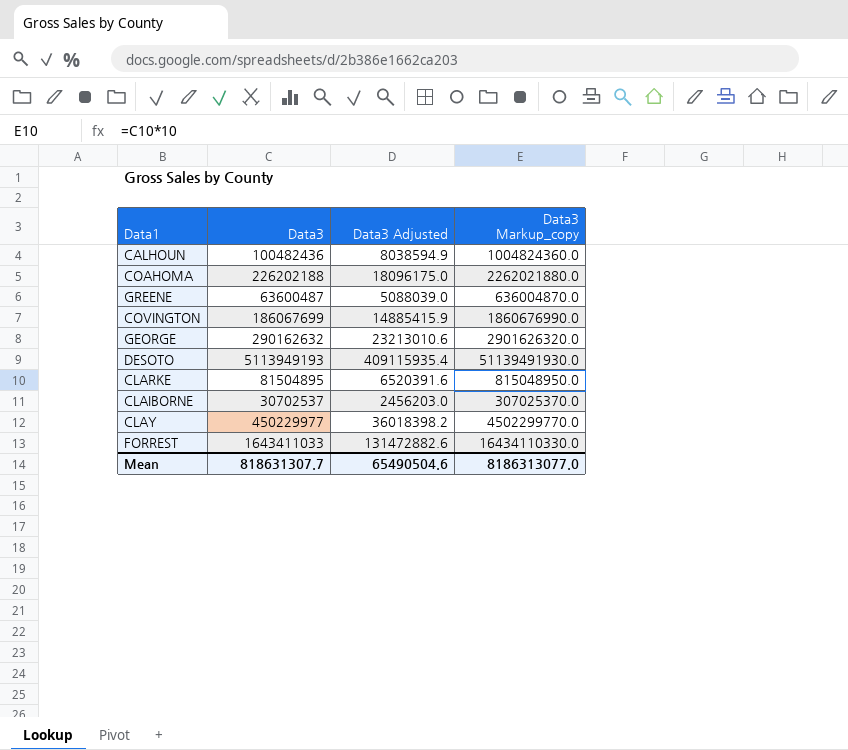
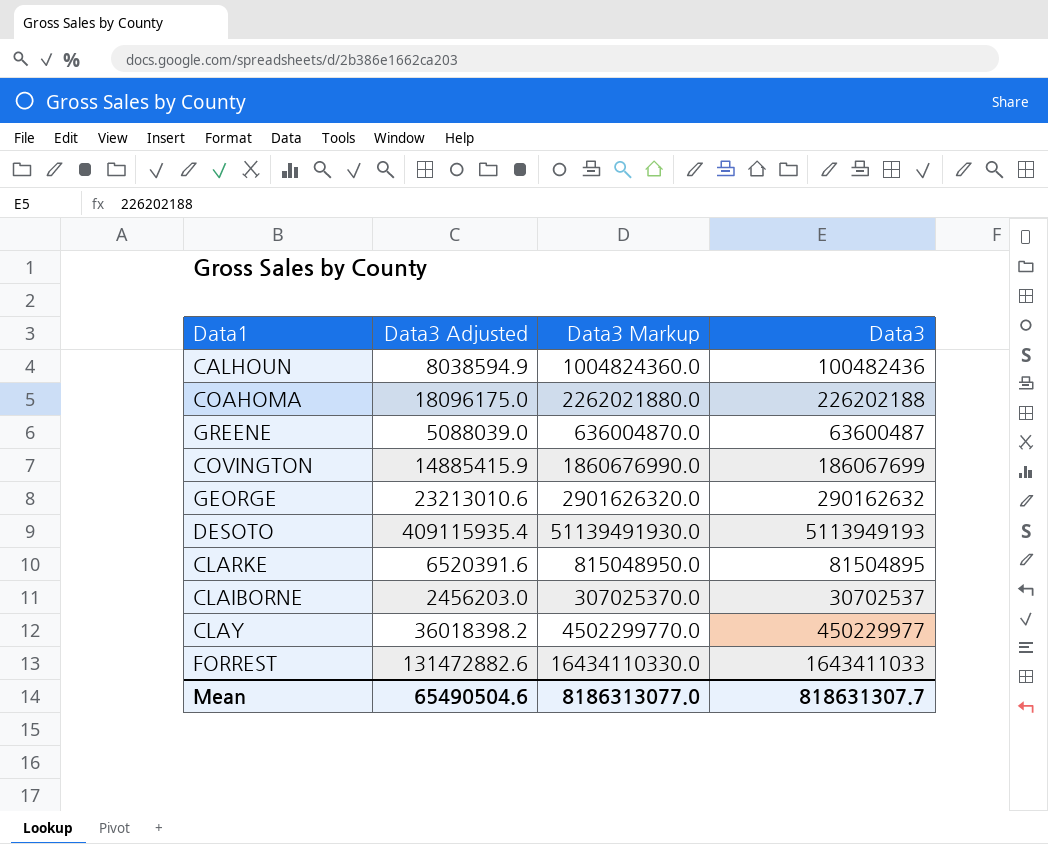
column name: Data3 Markup_copy -> Data3 Markup
column Data3 | position: 2 -> 4

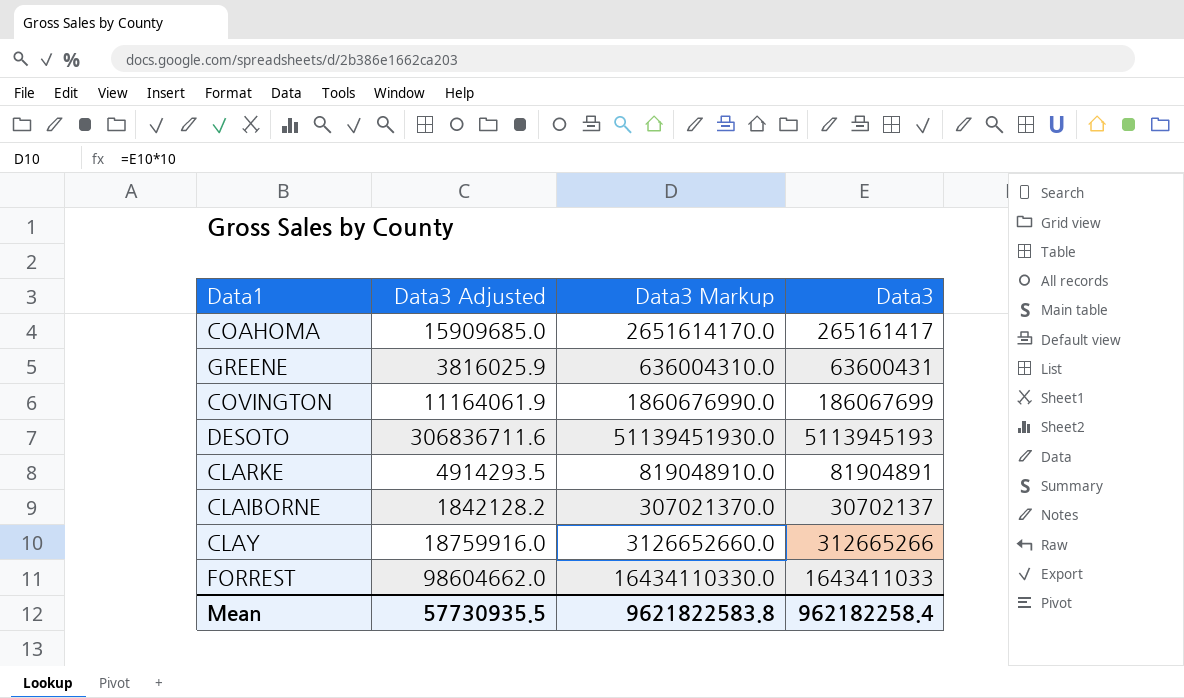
column Data3 Adjusted | formula: [Data3] * 0.08 -> [Data3] * 0.06
row CALHOUN: 8038594.9 | 1004824360.0 | 100482436 -> none
row GEORGE: 23213010.6 | 2901626320.0 | 290162632 -> none
COAHOMA | Data3 Markup: 2262021880.0 -> 2651614170.0
COAHOMA | Data3: 226202188 -> 265161417
GREENE | Data3 Markup: 636004870.0 -> 636004310.0
GREENE | Data3: 63600487 -> 63600431
DESOTO | Data3 Markup: 51139491930.0 -> 51139451930.0
DESOTO | Data3: 5113949193 -> 5113945193
CLARKE | Data3 Markup: 815048950.0 -> 819048910.0
CLARKE | Data3: 81504895 -> 81904891
CLAIBORNE | Data3 Markup: 307025370.0 -> 307021370.0
CLAIBORNE | Data3: 30702537 -> 30702137
CLAY | Data3 Markup: 4502299770.0 -> 3126652660.0
CLAY | Data3: 450229977 -> 312665266
Mean | Data3 Adjusted: 65490504.6 -> 57730935.5
Mean | Data3 Markup: 8186313077.0 -> 9621822583.8
Mean | Data3: 818631307.7 -> 962182258.4

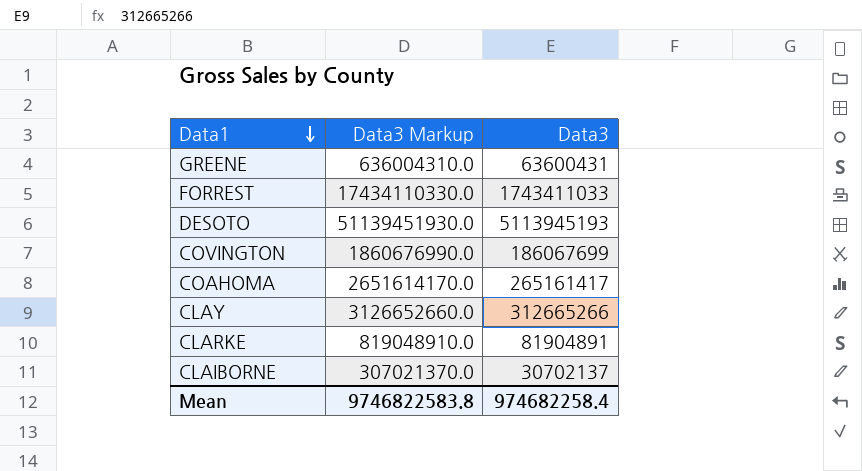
row order: none -> Data1 descending
column Data3 Adjusted | formula: [Data3] * 0.06 -> none
FORREST | Data3 Markup: 16434110330.0 -> 17434110330.0
FORREST | Data3: 1643411033 -> 1743411033
Mean | Data3 Markup: 9621822583.8 -> 9746822583.8
Mean | Data3: 962182258.4 -> 974682258.4

